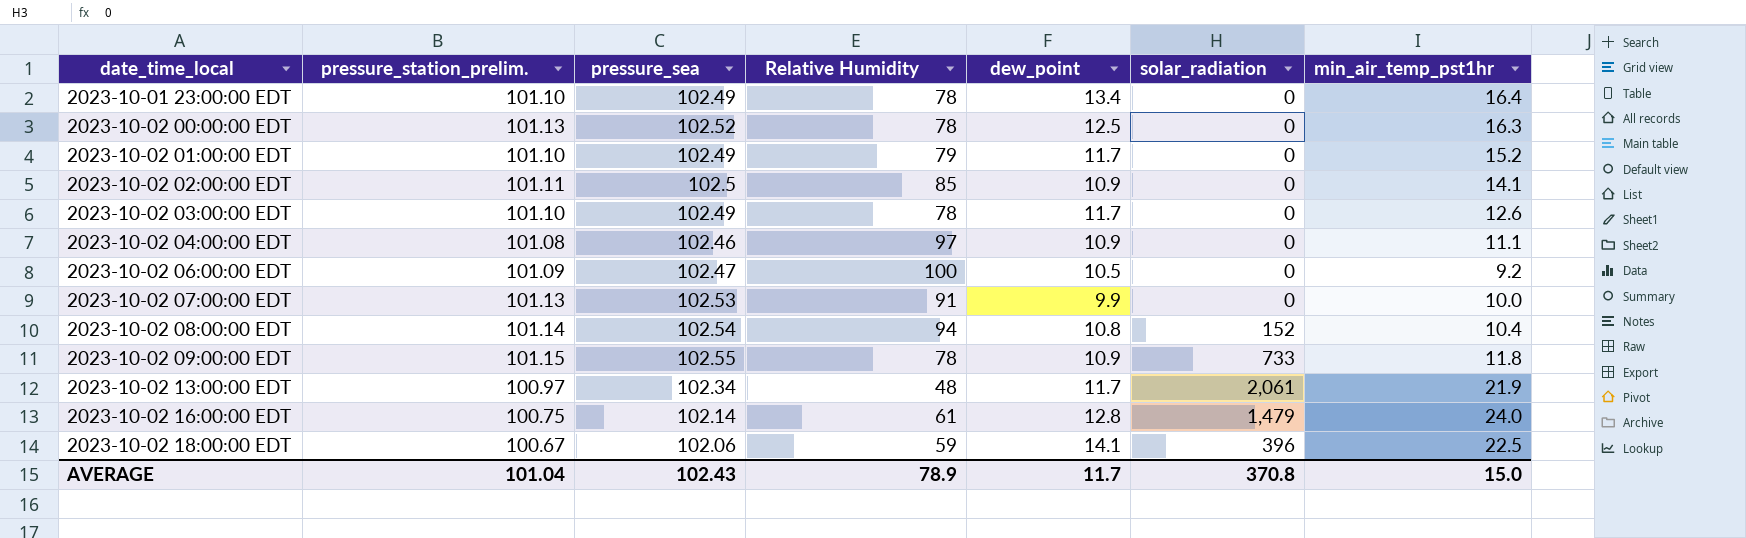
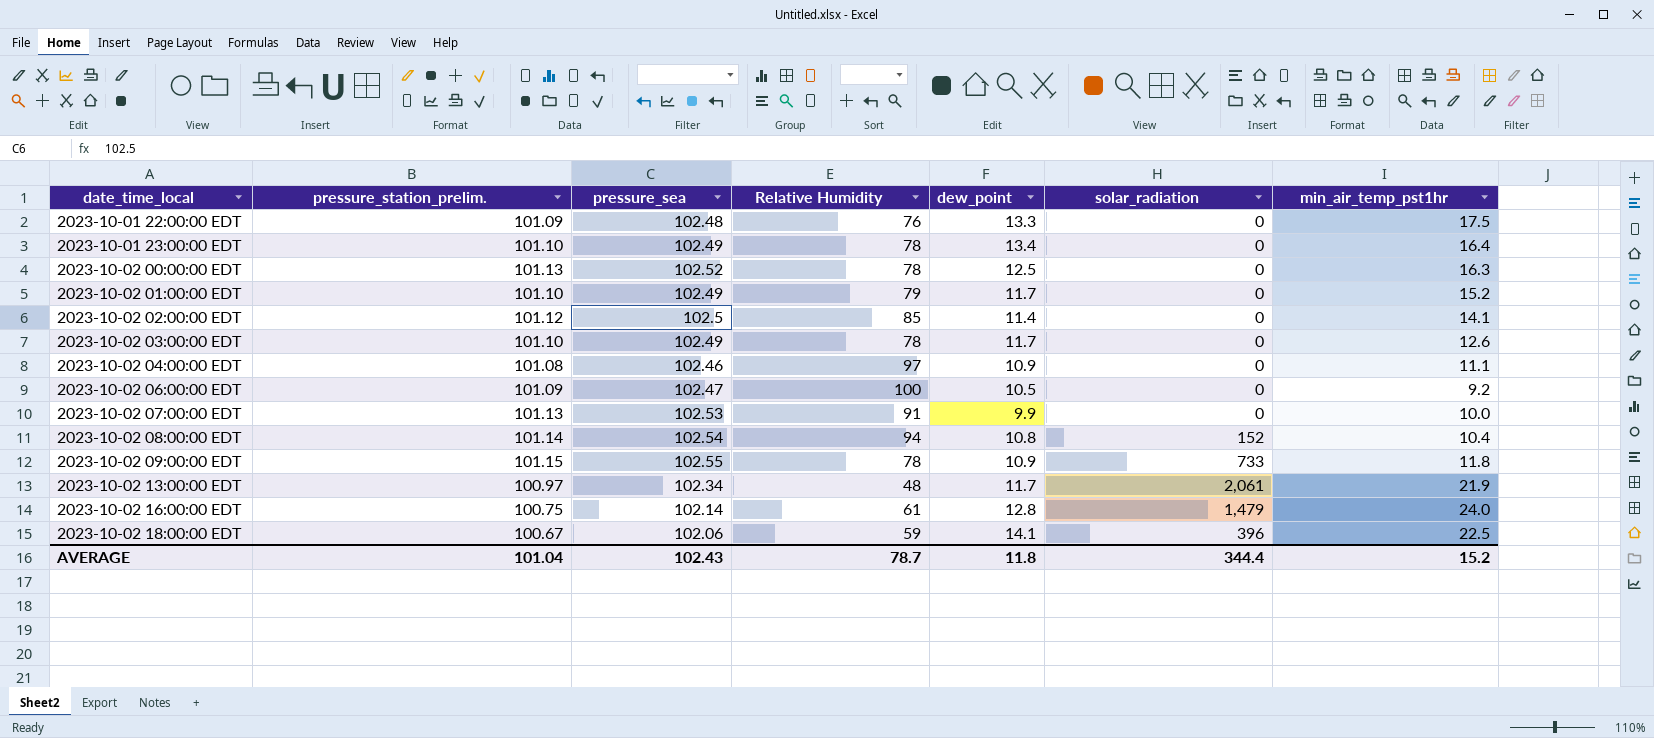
row 2023-10-01 22:00:00 EDT: none -> 101.09 | 102.48 | 76 | 13.3 | 0 | 17.5
2023-10-02 02:00:00 EDT | pressure_station_prelim.: 101.11 -> 101.12
2023-10-02 02:00:00 EDT | dew_point: 10.9 -> 11.4
AVERAGE | Relative Humidity: 78.9 -> 78.7
AVERAGE | dew_point: 11.7 -> 11.8
AVERAGE | solar_radiation: 370.8 -> 344.4
AVERAGE | min_air_temp_pst1hr: 15.0 -> 15.2

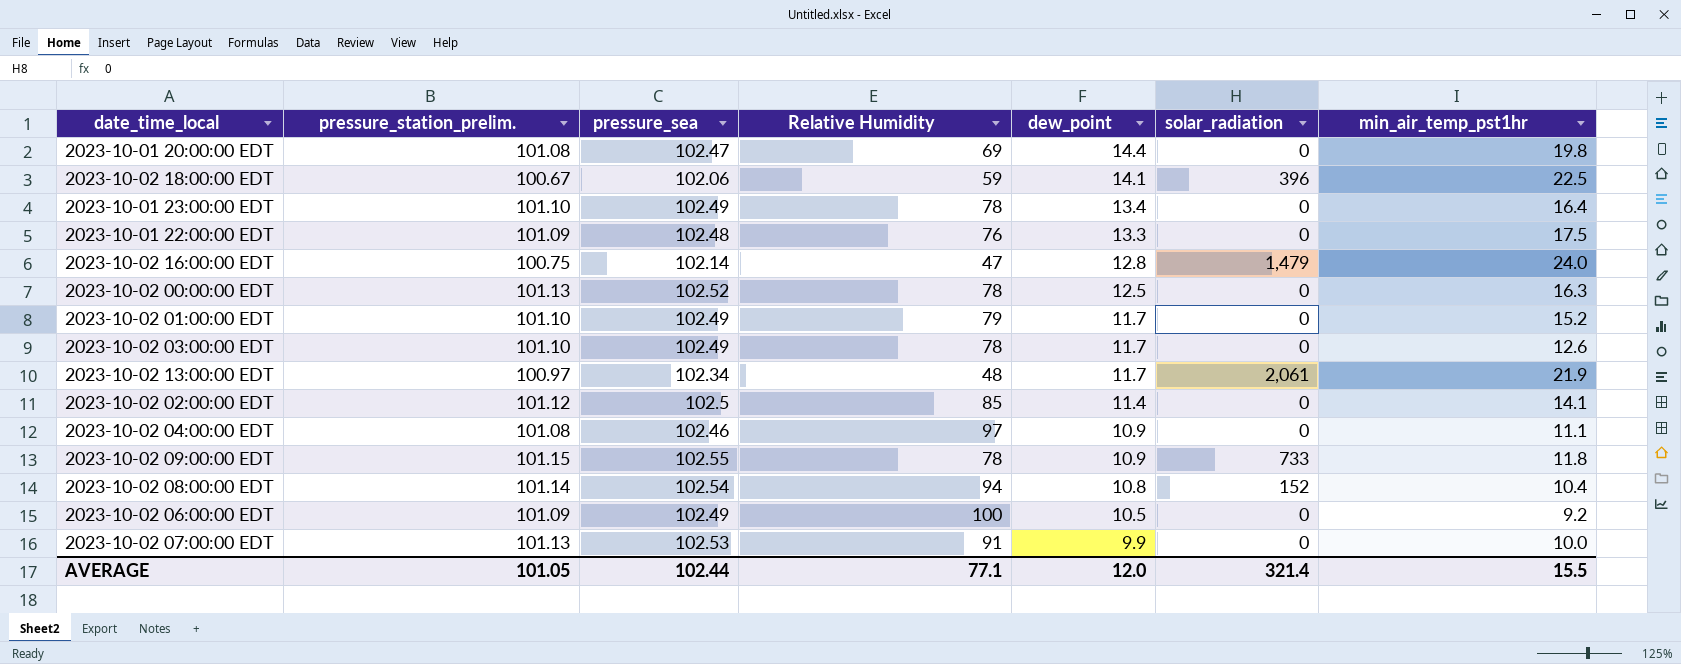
row order: date_time_local ascending -> dew_point descending
row 2023-10-01 20:00:00 EDT: none -> 101.08 | 102.47 | 69 | 14.4 | 0 | 19.8
2023-10-02 16:00:00 EDT | Relative Humidity: 61 -> 47
2023-10-02 06:00:00 EDT | pressure_sea: 102.47 -> 102.49
AVERAGE | pressure_station_prelim.: 101.04 -> 101.05
AVERAGE | pressure_sea: 102.43 -> 102.44
AVERAGE | Relative Humidity: 78.7 -> 77.1
AVERAGE | dew_point: 11.8 -> 12.0
AVERAGE | solar_radiation: 344.4 -> 321.4
AVERAGE | min_air_temp_pst1hr: 15.2 -> 15.5

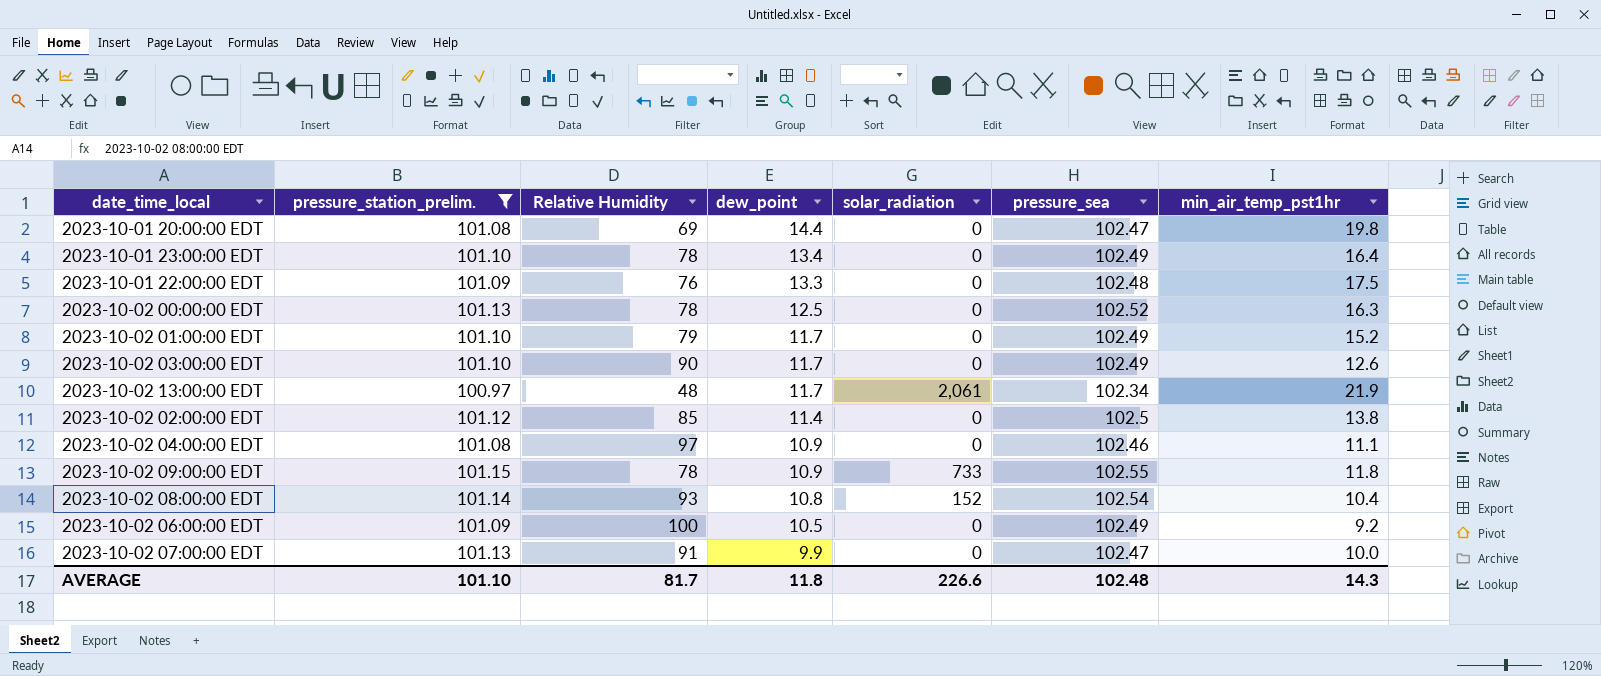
filter: none -> pressure_station_prelim. >= 100.97
column pressure_sea | position: 3 -> 6
2023-10-02 03:00:00 EDT | Relative Humidity: 78 -> 90
2023-10-02 02:00:00 EDT | min_air_temp_pst1hr: 14.1 -> 13.8
2023-10-02 08:00:00 EDT | Relative Humidity: 94 -> 93
2023-10-02 07:00:00 EDT | pressure_sea: 102.53 -> 102.47
AVERAGE | pressure_station_prelim.: 101.05 -> 101.10
AVERAGE | Relative Humidity: 77.1 -> 81.7
AVERAGE | dew_point: 12.0 -> 11.8
AVERAGE | solar_radiation: 321.4 -> 226.6
AVERAGE | pressure_sea: 102.44 -> 102.48
AVERAGE | min_air_temp_pst1hr: 15.5 -> 14.3

